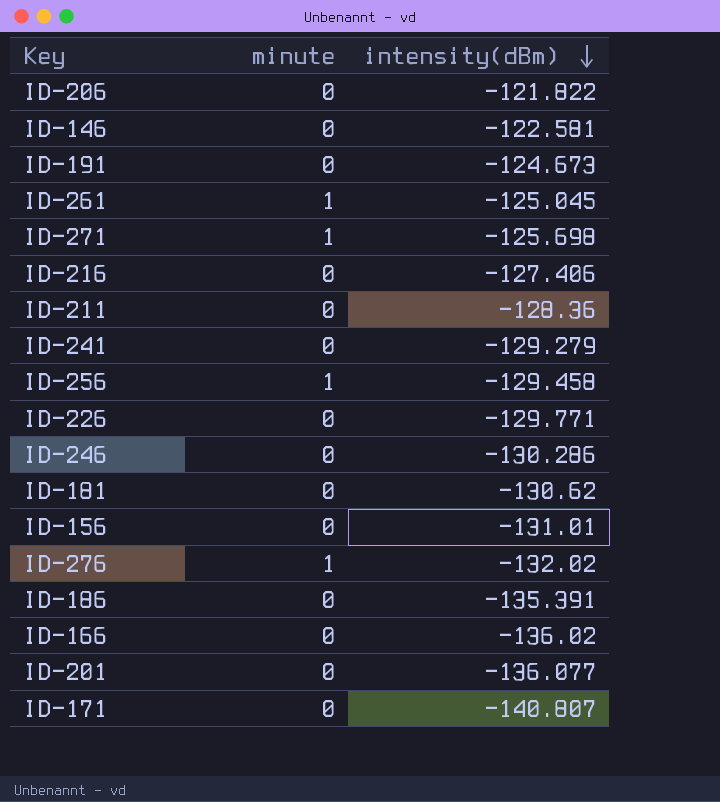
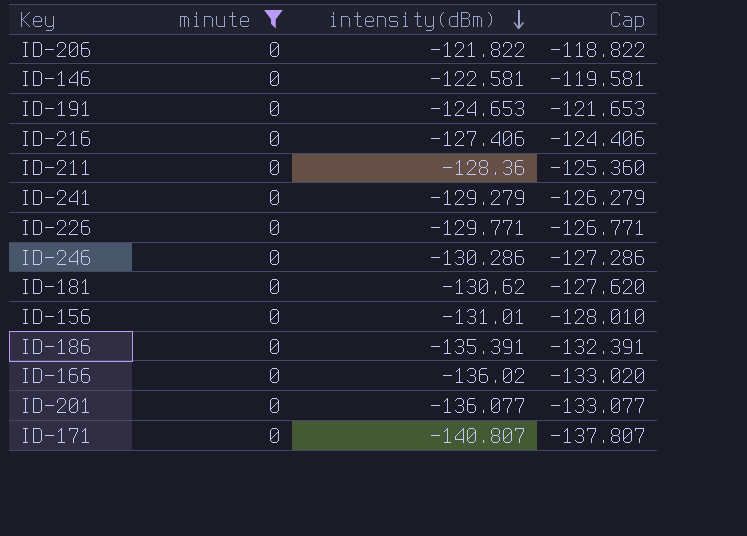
filter: none -> minute = 0
column Cap | formula: none -> [intensity(dBm)] + 3
ID-191 | intensity(dBm): -124.673 -> -124.653

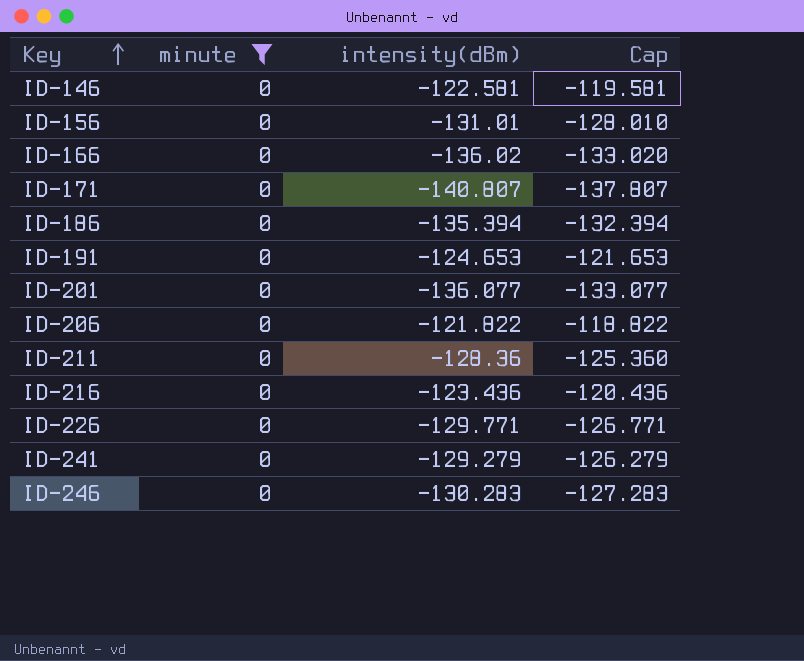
row order: intensity(dBm) descending -> Key ascending
row ID-181: 0 | -130.62 | -127.620 -> none
ID-186 | intensity(dBm): -135.391 -> -135.394
ID-186 | Cap: -132.391 -> -132.394
ID-216 | intensity(dBm): -127.406 -> -123.436
ID-216 | Cap: -124.406 -> -120.436
ID-246 | intensity(dBm): -130.286 -> -130.283
ID-246 | Cap: -127.286 -> -127.283

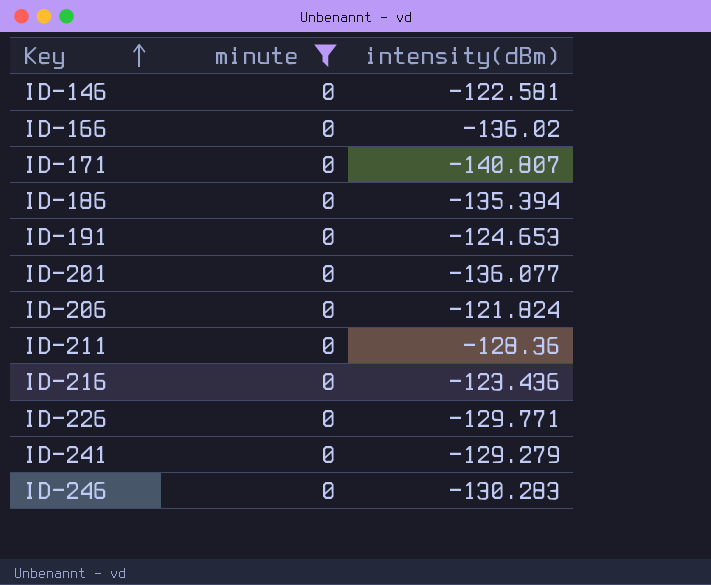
column Cap | formula: [intensity(dBm)] + 3 -> none
row ID-156: 0 | -131.01 | -128.010 -> none
ID-206 | intensity(dBm): -121.822 -> -121.824

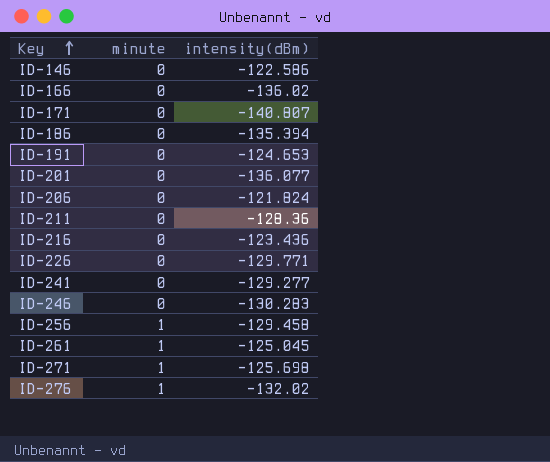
filter: minute = 0 -> none
ID-146 | intensity(dBm): -122.581 -> -122.586
ID-241 | intensity(dBm): -129.279 -> -129.277

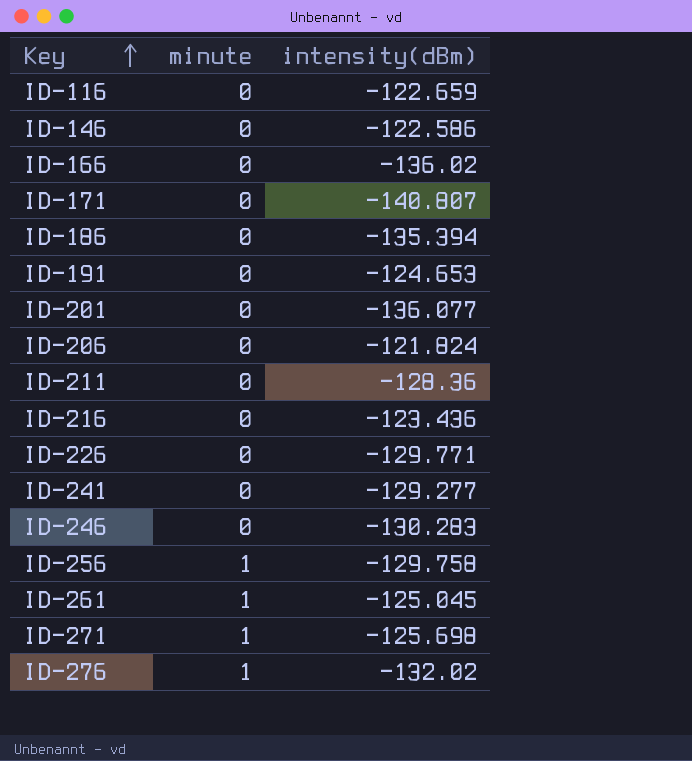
row ID-116: none -> 0 | -122.659
ID-256 | intensity(dBm): -129.458 -> -129.758

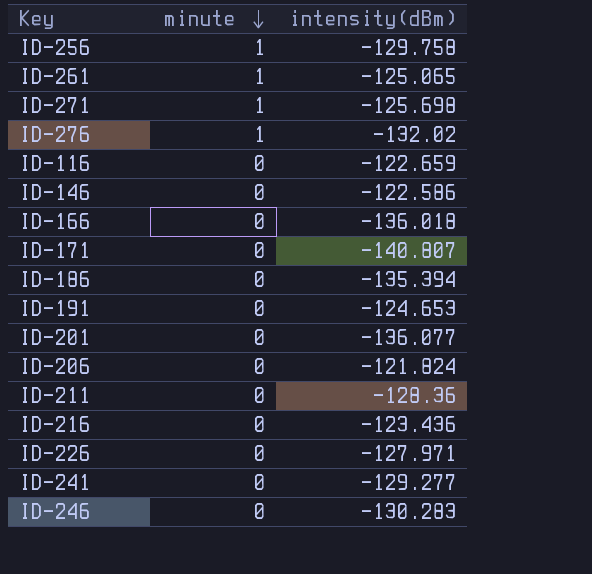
row order: Key ascending -> minute descending
ID-261 | intensity(dBm): -125.045 -> -125.065
ID-166 | intensity(dBm): -136.02 -> -136.018
ID-226 | intensity(dBm): -129.771 -> -127.971

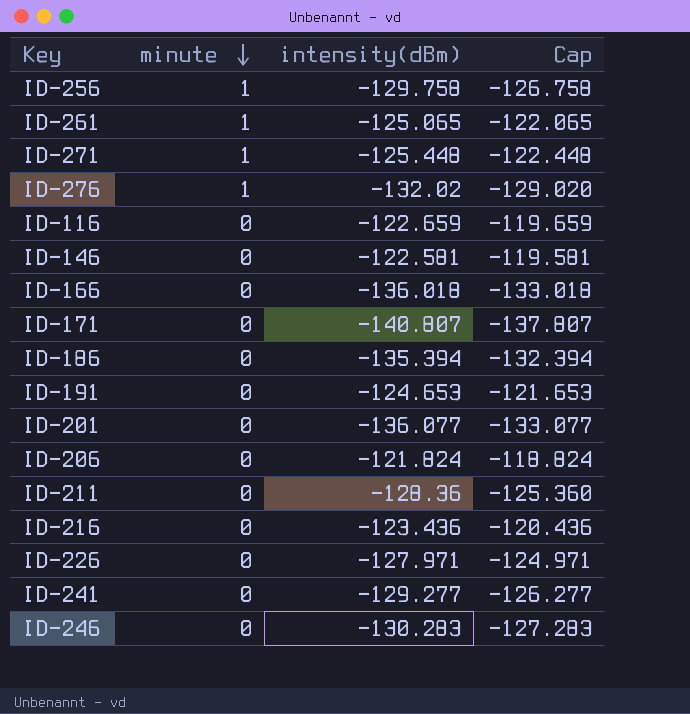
column Cap | formula: none -> [intensity(dBm)] + 3
ID-271 | intensity(dBm): -125.698 -> -125.448
ID-146 | intensity(dBm): -122.586 -> -122.581

